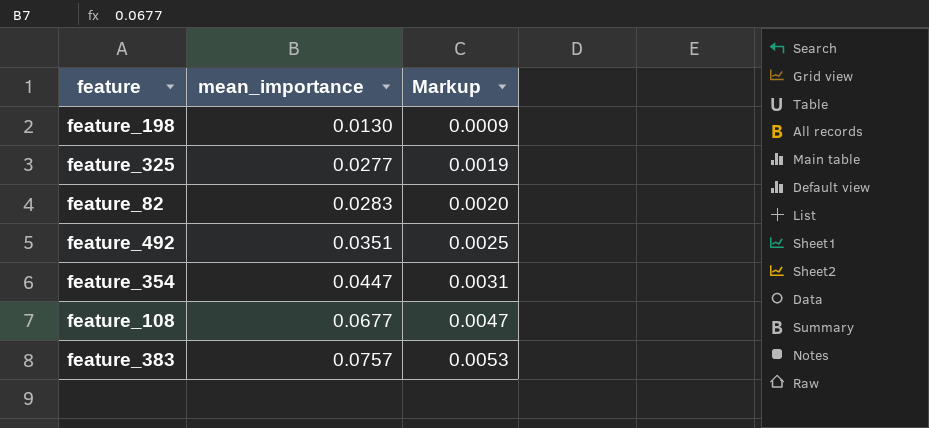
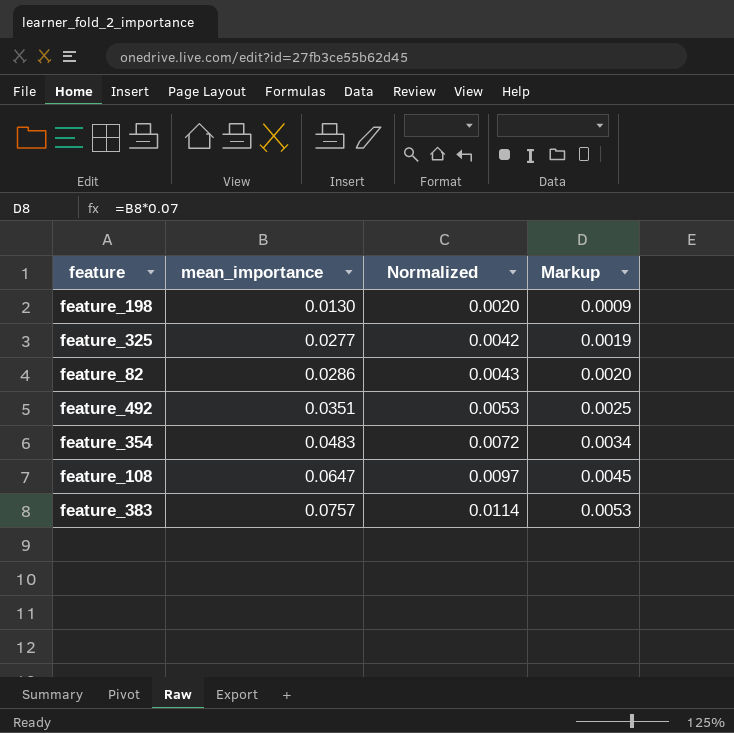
column Normalized | formula: none -> [mean_importance] * 0.15
feature_82 | mean_importance: 0.0283 -> 0.0286
feature_354 | mean_importance: 0.0447 -> 0.0483
feature_354 | Markup: 0.0031 -> 0.0034
feature_108 | mean_importance: 0.0677 -> 0.0647
feature_108 | Markup: 0.0047 -> 0.0045

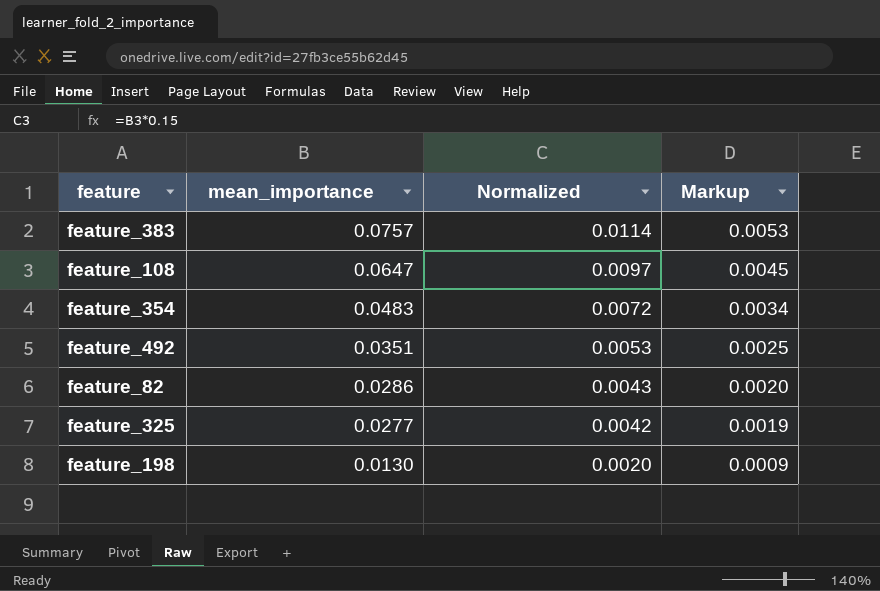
row order: mean_importance ascending -> mean_importance descending

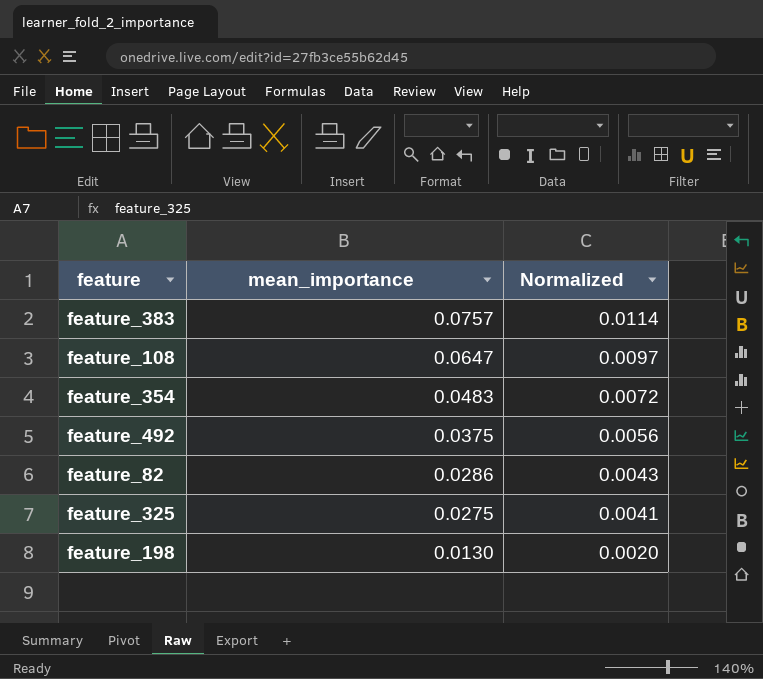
column Markup | formula: [mean_importance] * 0.07 -> none
feature_492 | mean_importance: 0.0351 -> 0.0375
feature_492 | Normalized: 0.0053 -> 0.0056
feature_325 | mean_importance: 0.0277 -> 0.0275
feature_325 | Normalized: 0.0042 -> 0.0041

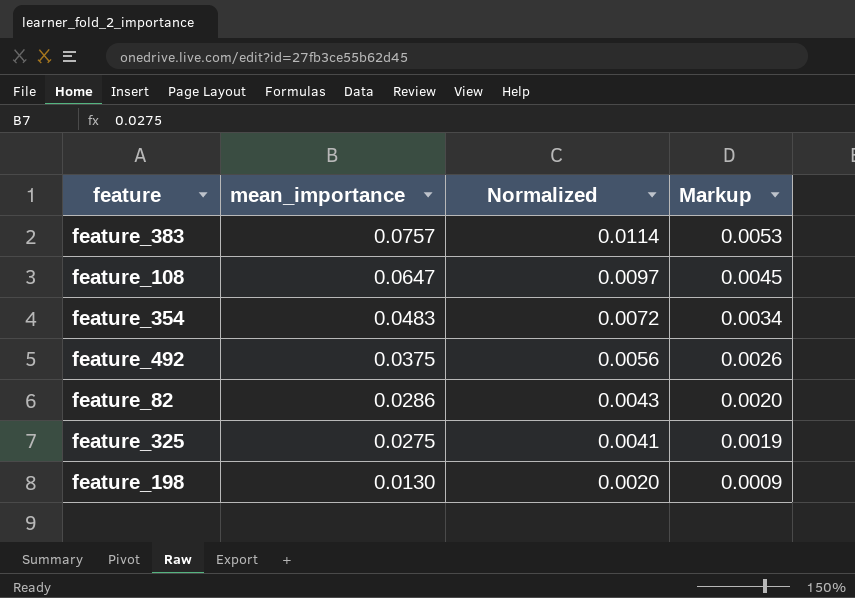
column Markup | formula: none -> [mean_importance] * 0.07

